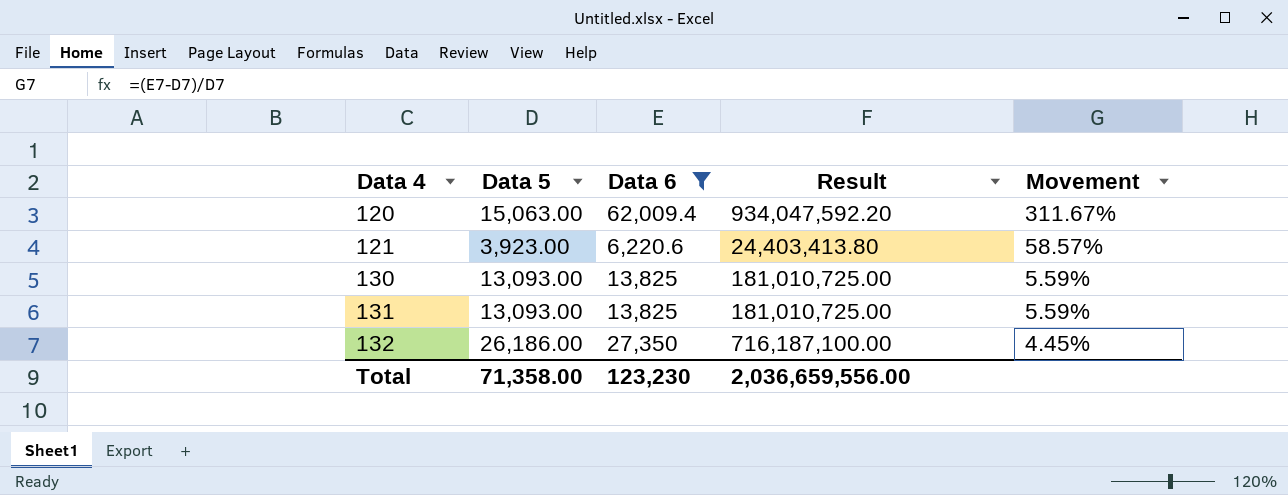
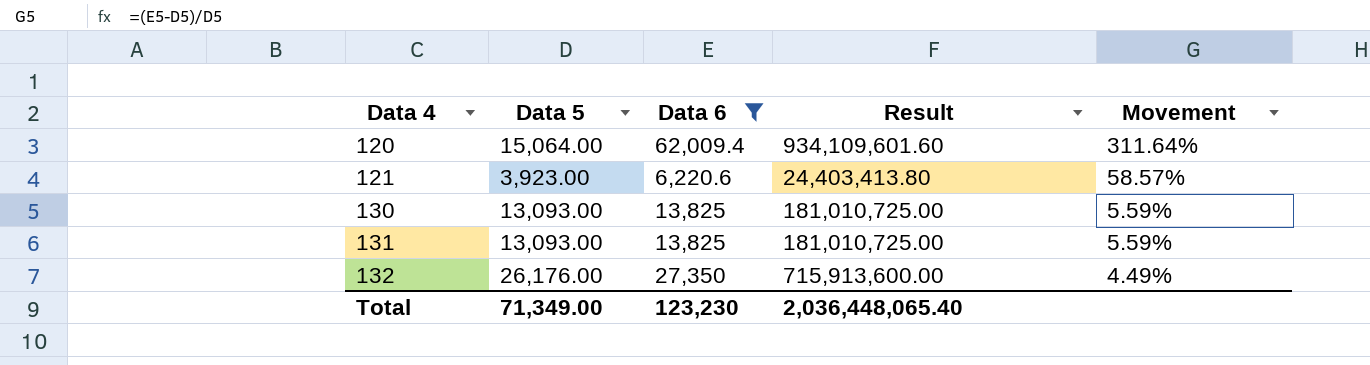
120 | Data 5: 15,063.00 -> 15,064.00
120 | Result: 934,047,592.20 -> 934,109,601.60
120 | Movement: 311.67% -> 311.64%
132 | Data 5: 26,186.00 -> 26,176.00
132 | Result: 716,187,100.00 -> 715,913,600.00
132 | Movement: 4.45% -> 4.49%
Total | Data 5: 71,358.00 -> 71,349.00
Total | Result: 2,036,659,556.00 -> 2,036,448,065.40

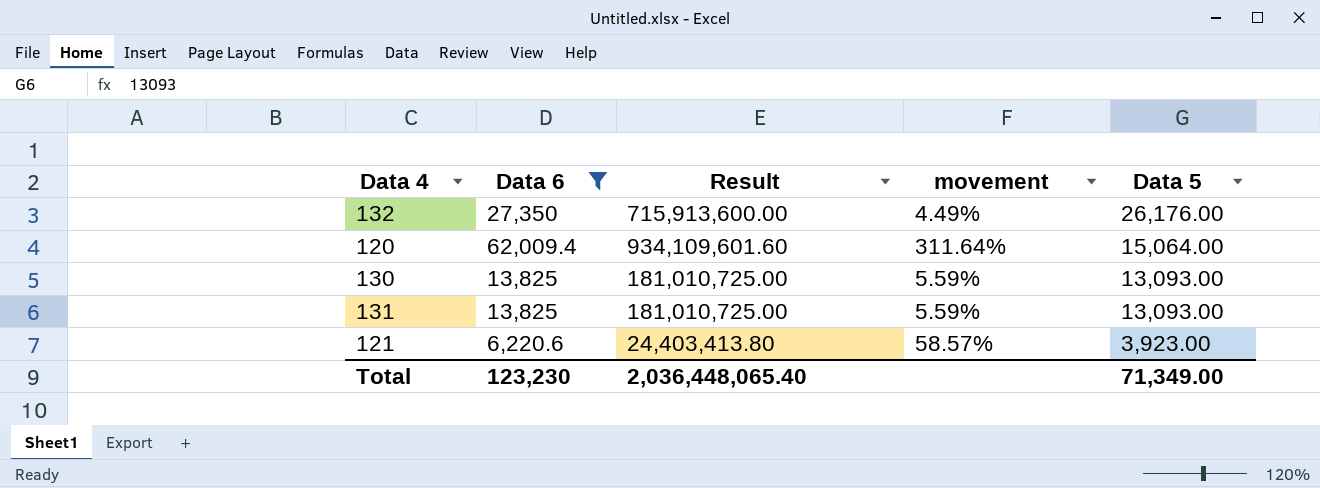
row order: Data 4 ascending -> Data 5 descending
column name: Movement -> movement
column Data 5 | position: 2 -> 5

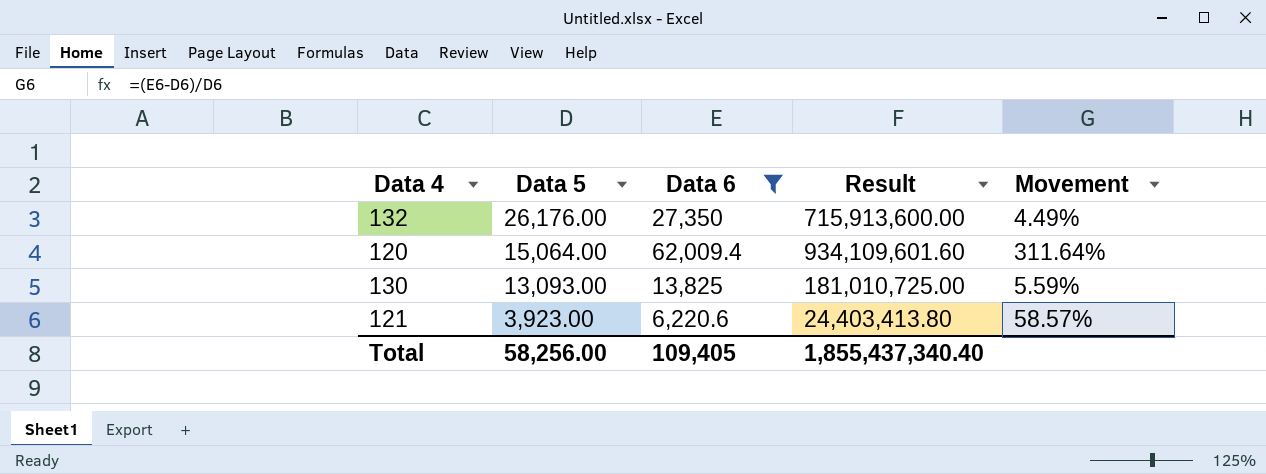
column Data 5 | position: 5 -> 2
column name: movement -> Movement
row 131: 13,825 | 181,010,725.00 | 5.59% | 13,093.00 -> none
Total | Data 5: 71,349.00 -> 58,256.00
Total | Data 6: 123,230 -> 109,405
Total | Result: 2,036,448,065.40 -> 1,855,437,340.40

